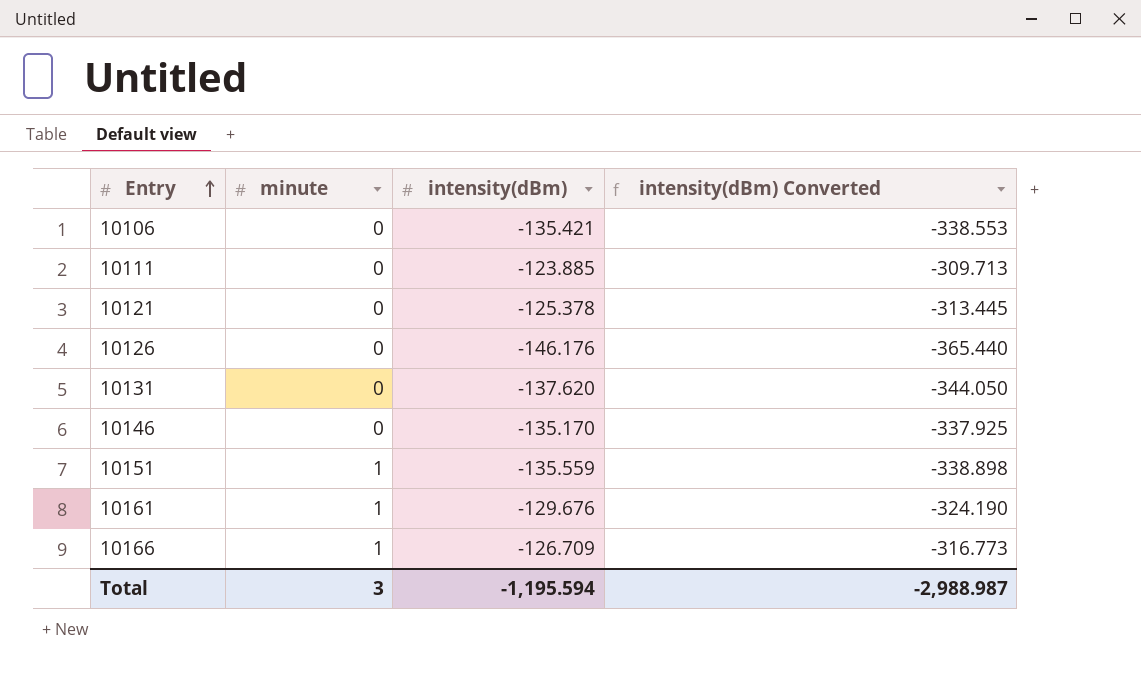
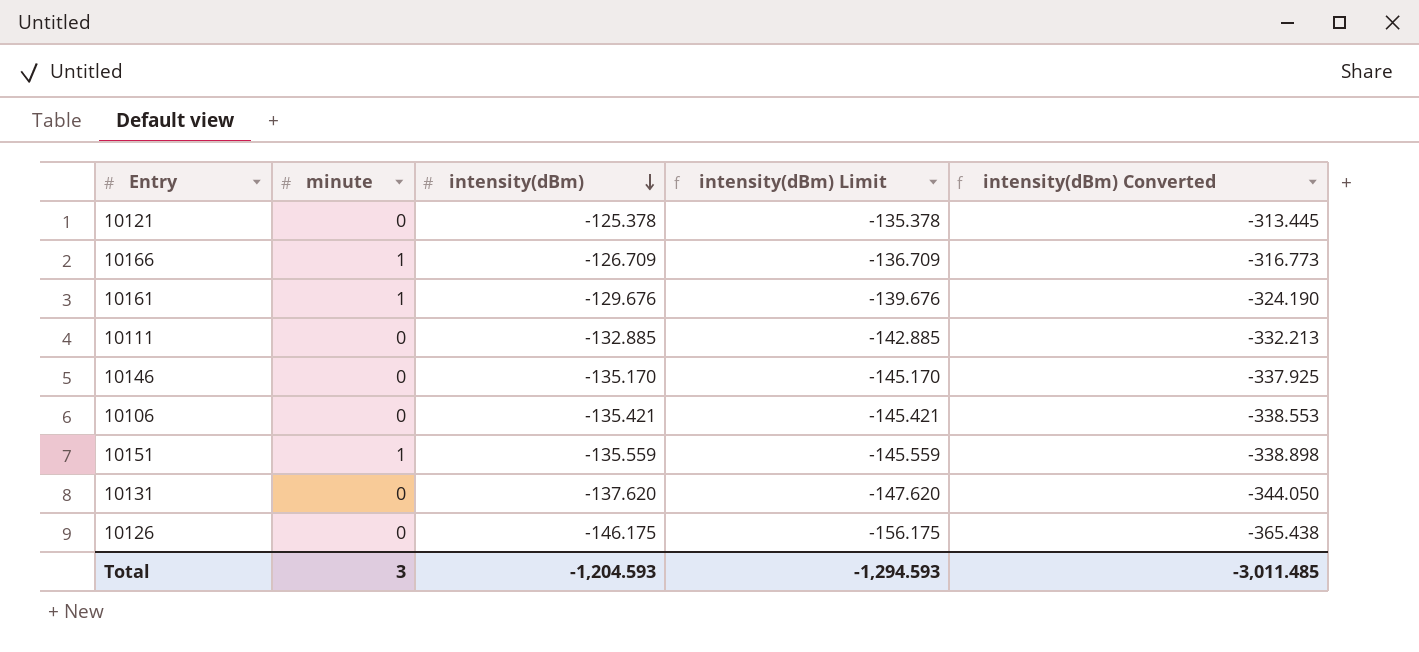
row order: Entry ascending -> intensity(dBm) descending
column intensity(dBm) Limit | formula: none -> [intensity(dBm)] - 10
10111 | intensity(dBm): -123.885 -> -132.885
10111 | intensity(dBm) Converted: -309.713 -> -332.213
10126 | intensity(dBm): -146.176 -> -146.175
10126 | intensity(dBm) Converted: -365.440 -> -365.438
Total | intensity(dBm): -1,195.594 -> -1,204.593
Total | intensity(dBm) Converted: -2,988.987 -> -3,011.485

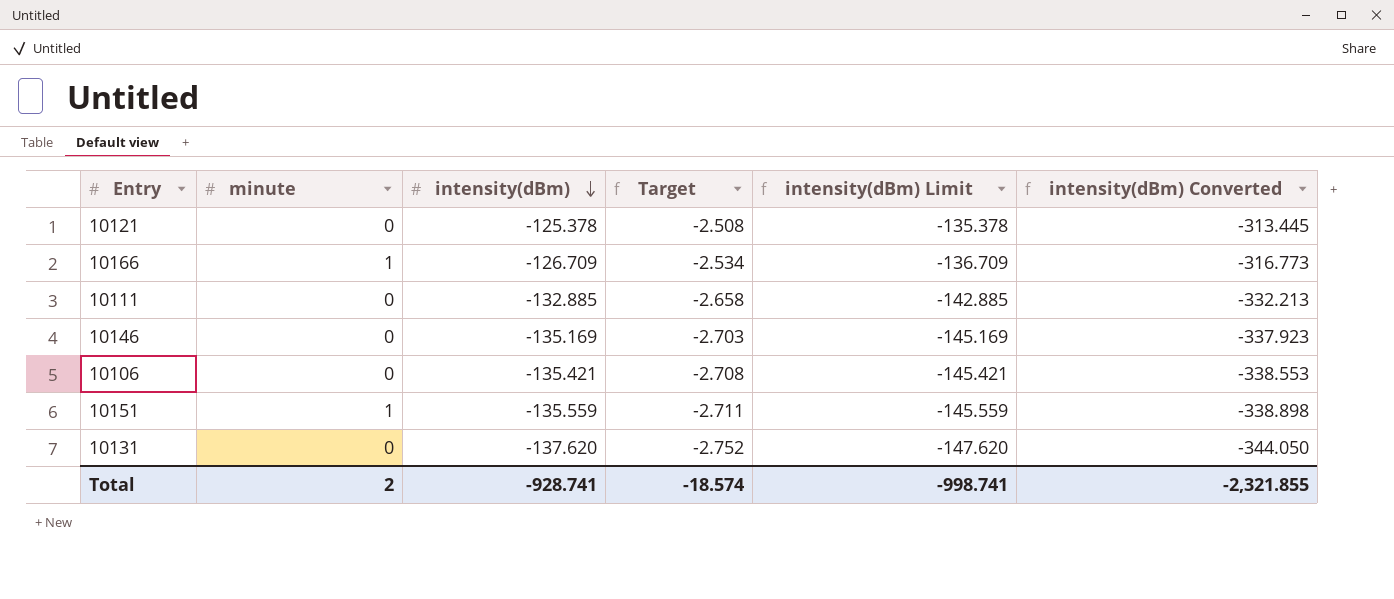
column Target | formula: none -> [intensity(dBm)] * 0.02
row 10161: 1 | -129.676 | -139.676 | -324.190 -> none
row 10126: 0 | -146.175 | -156.175 | -365.438 -> none
10146 | intensity(dBm): -135.170 -> -135.169
10146 | intensity(dBm) Limit: -145.170 -> -145.169
10146 | intensity(dBm) Converted: -337.925 -> -337.923
Total | minute: 3 -> 2
Total | intensity(dBm): -1,204.593 -> -928.741
Total | intensity(dBm) Limit: -1,294.593 -> -998.741
Total | intensity(dBm) Converted: -3,011.485 -> -2,321.855

